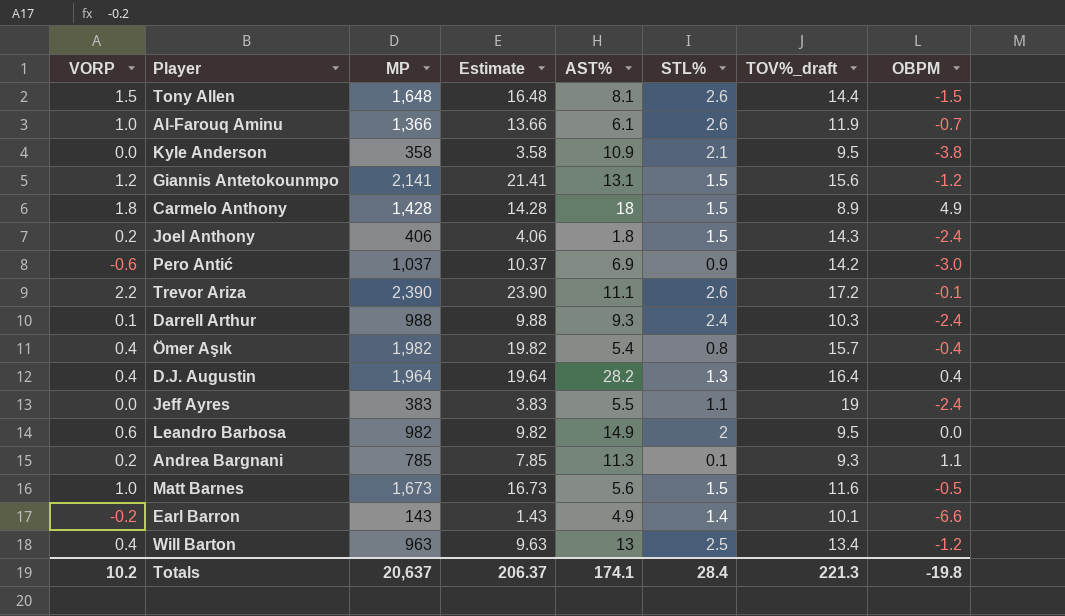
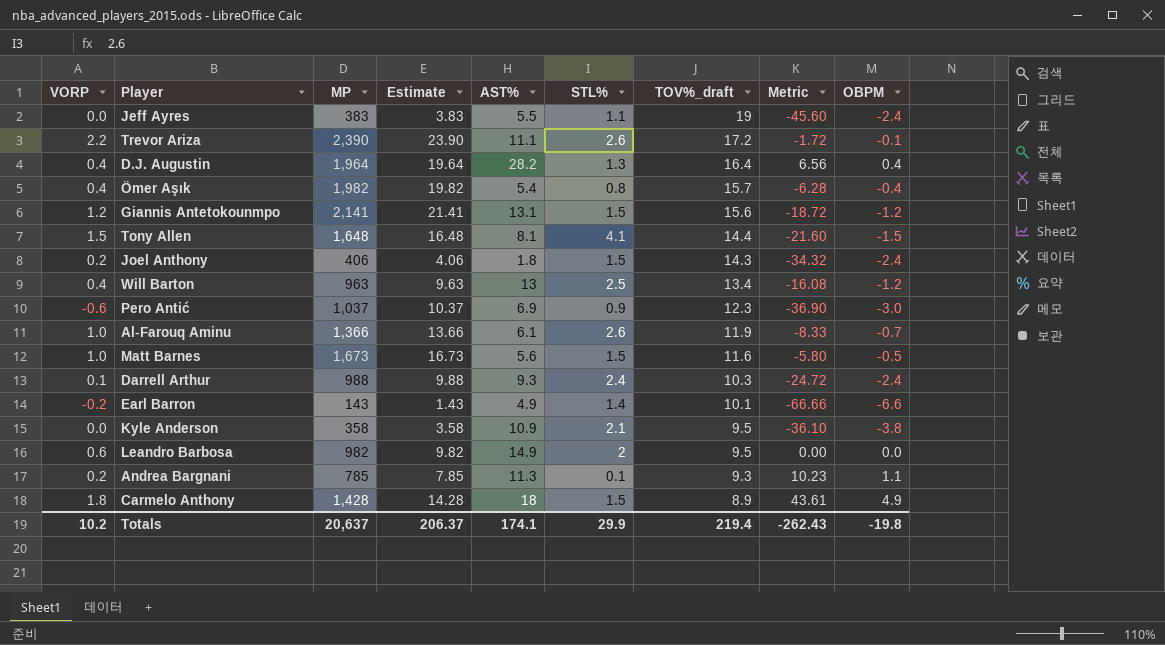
row order: none -> TOV%_draft descending
column Metric | formula: none -> [TOV%_draft] * [OBPM]
Tony Allen | STL%: 2.6 -> 4.1
Pero Antić | TOV%_draft: 14.2 -> 12.3
Totals | STL%: 28.4 -> 29.9
Totals | TOV%_draft: 221.3 -> 219.4

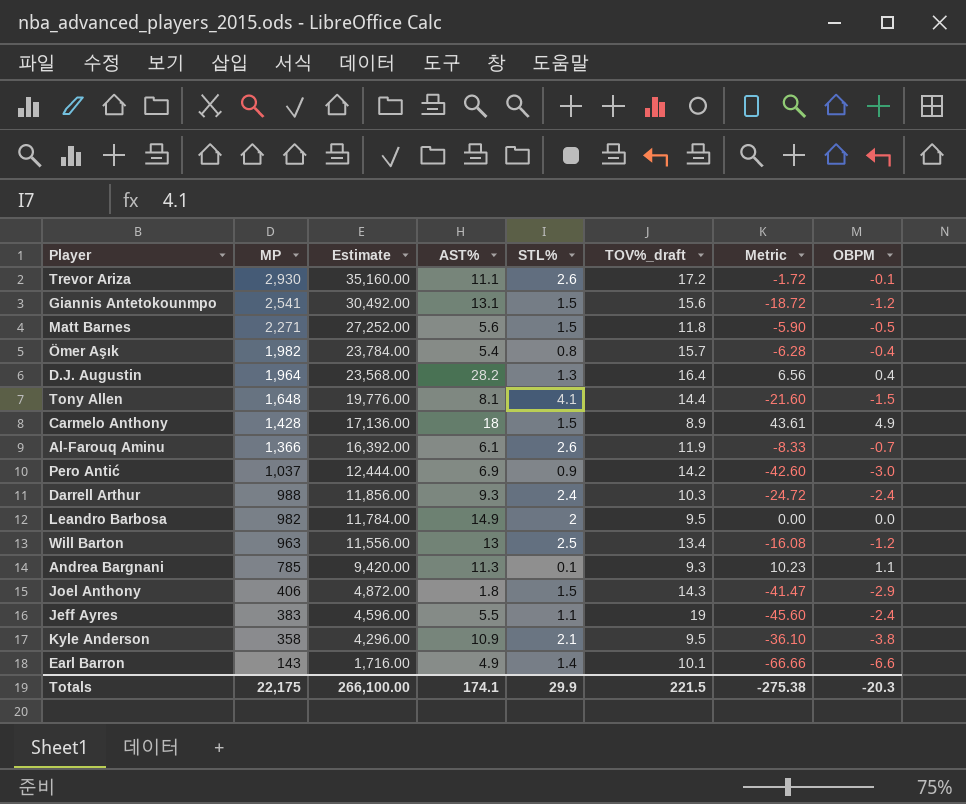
row order: TOV%_draft descending -> MP descending
column VORP | position: 1 -> none
column Estimate | formula: [MP] * 0.01 -> [MP] * 12
Trevor Ariza | MP: 2,390 -> 2,930
Giannis Antetokounmpo | MP: 2,141 -> 2,541
Matt Barnes | MP: 1,673 -> 2,271
Matt Barnes | TOV%_draft: 11.6 -> 11.8
Matt Barnes | Metric: -5.80 -> -5.90
Pero Antić | TOV%_draft: 12.3 -> 14.2
Pero Antić | Metric: -36.90 -> -42.60
Joel Anthony | Metric: -34.32 -> -41.47
Joel Anthony | OBPM: -2.4 -> -2.9
Totals | MP: 20,637 -> 22,175
Totals | Estimate: 206.37 -> 266,100.00
Totals | TOV%_draft: 219.4 -> 221.5
Totals | Metric: -262.43 -> -275.38
Totals | OBPM: -19.8 -> -20.3

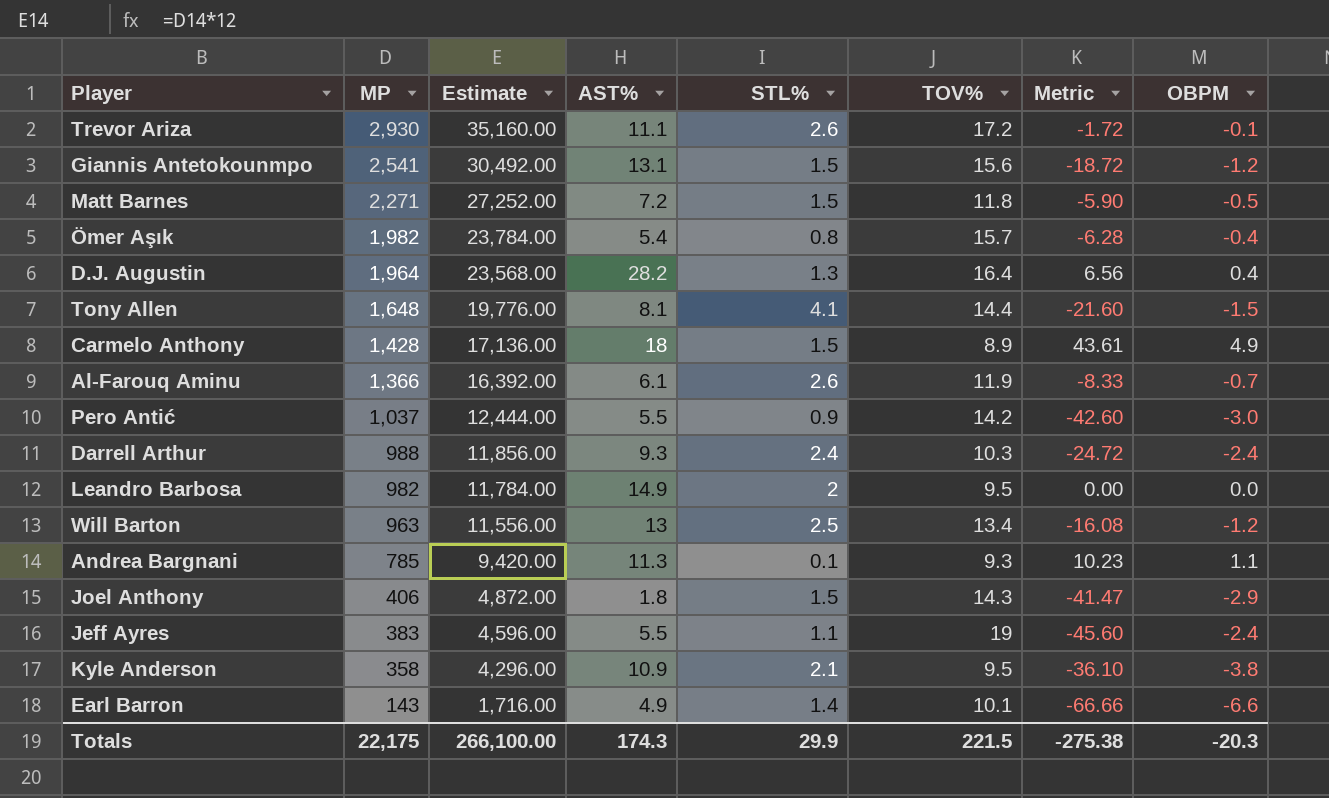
column name: TOV%_draft -> TOV%
Matt Barnes | AST%: 5.6 -> 7.2
Pero Antić | AST%: 6.9 -> 5.5
Totals | AST%: 174.1 -> 174.3

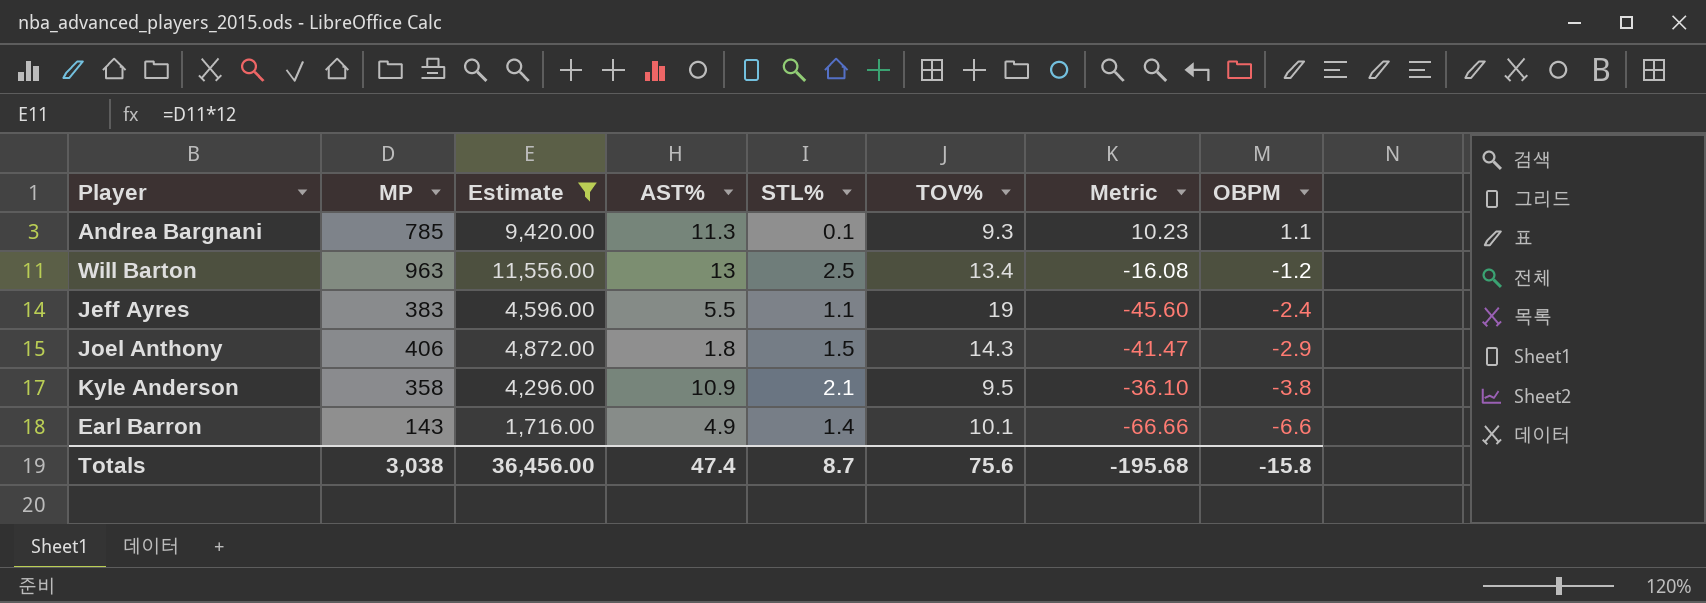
filter: none -> Estimate <= 11,556.00
row order: MP descending -> OBPM descending
Totals | MP: 22,175 -> 3,038
Totals | Estimate: 266,100.00 -> 36,456.00
Totals | AST%: 174.3 -> 47.4
Totals | STL%: 29.9 -> 8.7
Totals | TOV%: 221.5 -> 75.6
Totals | Metric: -275.38 -> -195.68
Totals | OBPM: -20.3 -> -15.8

